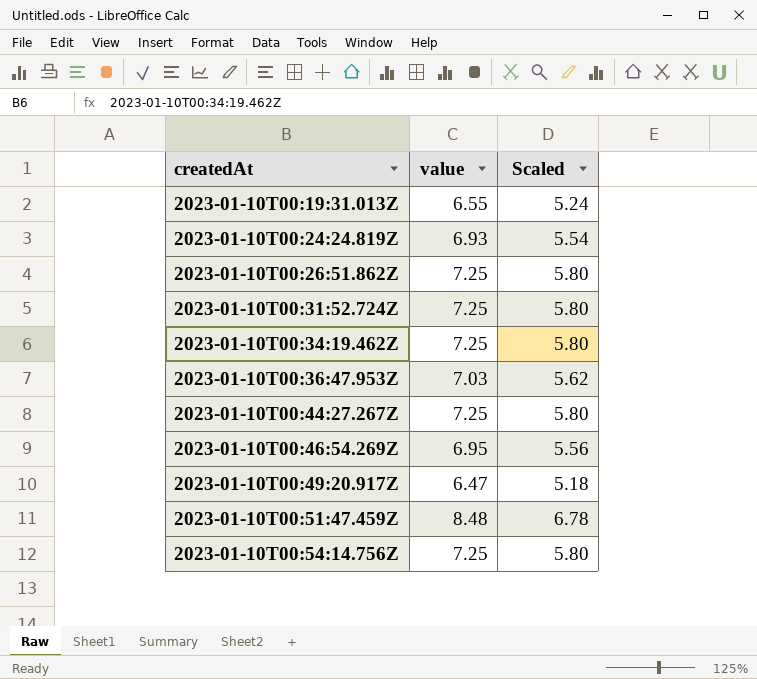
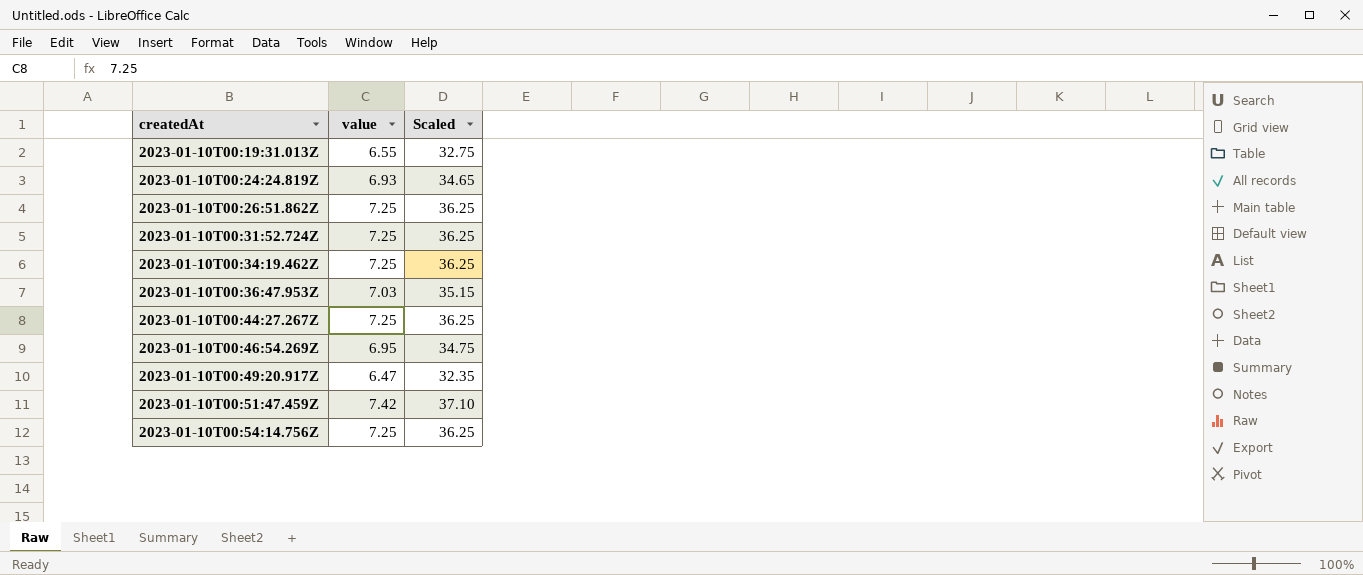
column Scaled | formula: [value] * 0.8 -> [value] * 5
2023-01-10T00:51:47.459Z | value: 8.48 -> 7.42

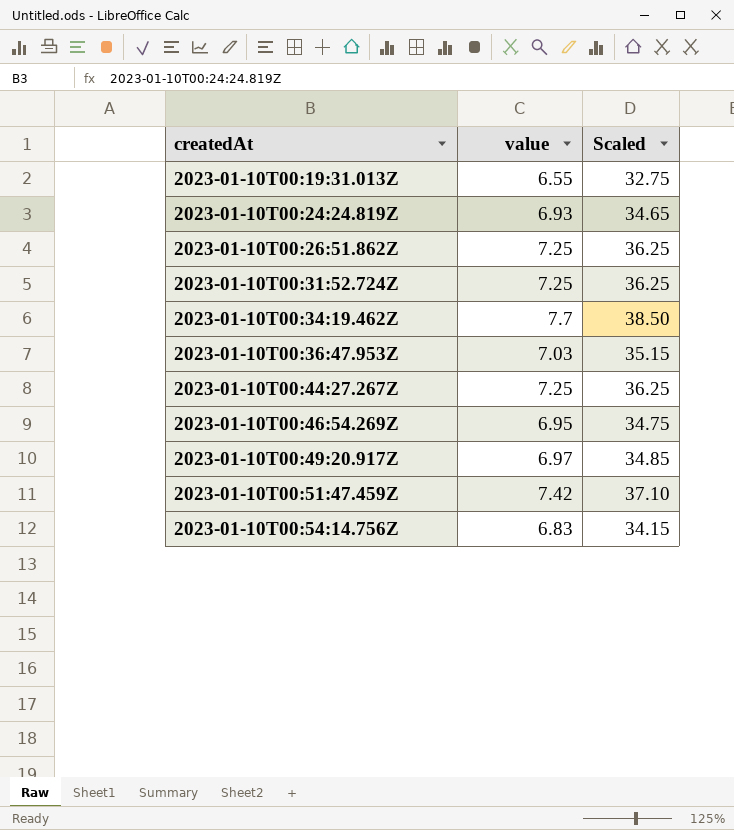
2023-01-10T00:34:19.462Z | value: 7.25 -> 7.7
2023-01-10T00:34:19.462Z | Scaled: 36.25 -> 38.50
2023-01-10T00:49:20.917Z | value: 6.47 -> 6.97
2023-01-10T00:49:20.917Z | Scaled: 32.35 -> 34.85
2023-01-10T00:54:14.756Z | value: 7.25 -> 6.83
2023-01-10T00:54:14.756Z | Scaled: 36.25 -> 34.15

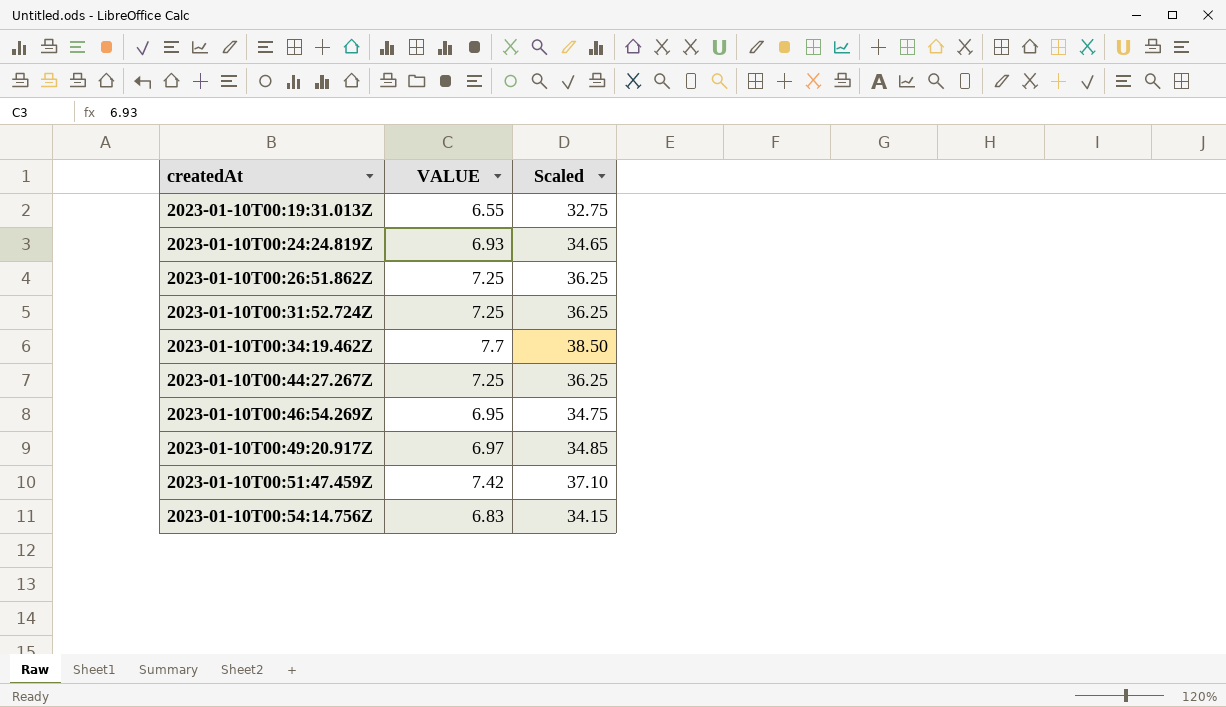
column name: value -> VALUE
row 2023-01-10T00:36:47.953Z: 7.03 | 35.15 -> none

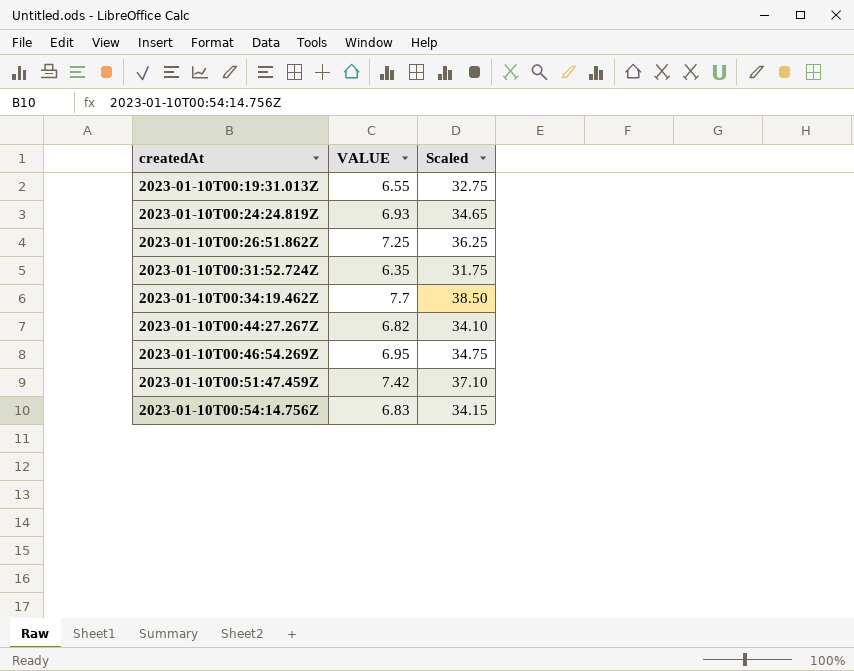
row 2023-01-10T00:49:20.917Z: 6.97 | 34.85 -> none
2023-01-10T00:31:52.724Z | VALUE: 7.25 -> 6.35
2023-01-10T00:31:52.724Z | Scaled: 36.25 -> 31.75
2023-01-10T00:44:27.267Z | VALUE: 7.25 -> 6.82
2023-01-10T00:44:27.267Z | Scaled: 36.25 -> 34.10

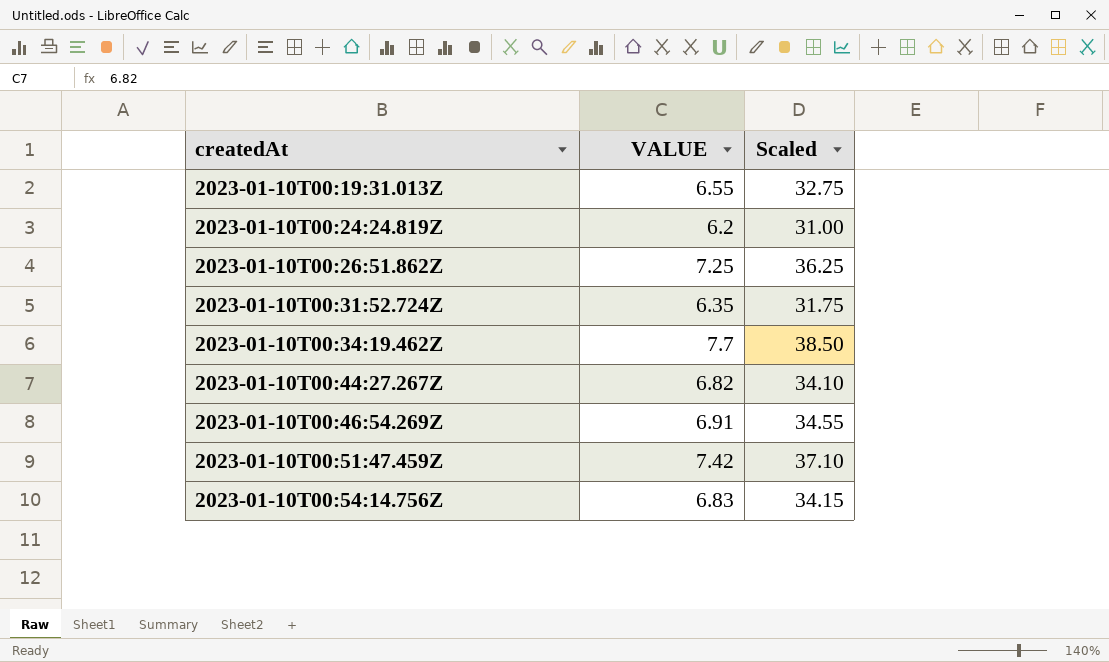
2023-01-10T00:24:24.819Z | VALUE: 6.93 -> 6.2
2023-01-10T00:24:24.819Z | Scaled: 34.65 -> 31.00
2023-01-10T00:46:54.269Z | VALUE: 6.95 -> 6.91
2023-01-10T00:46:54.269Z | Scaled: 34.75 -> 34.55

